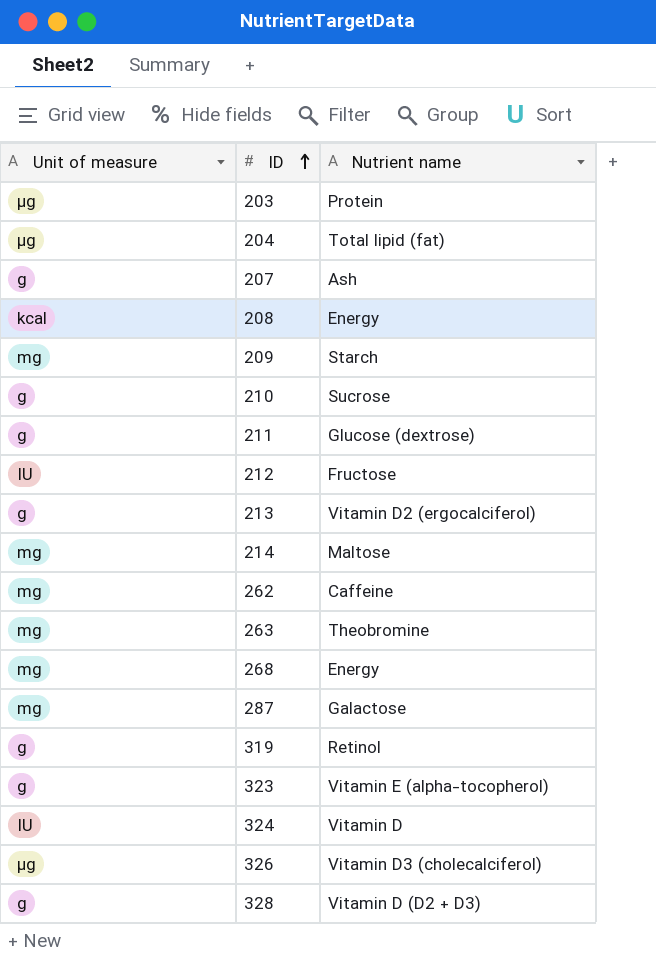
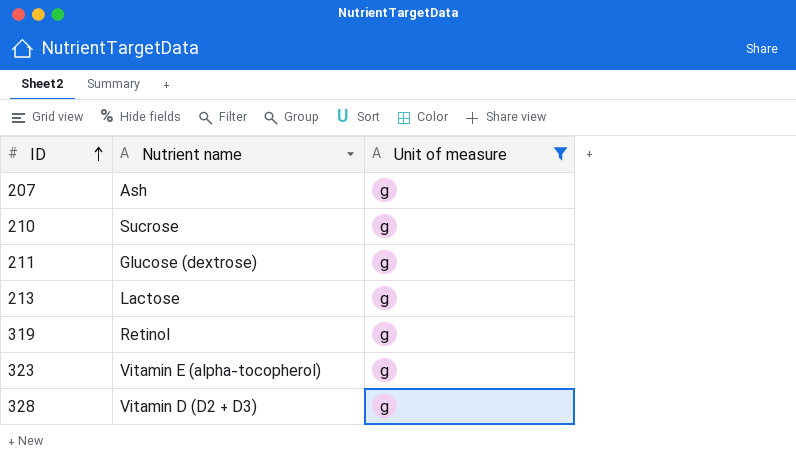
filter: none -> Unit of measure = g
column Unit of measure | position: 1 -> 3
213 | Nutrient name: Vitamin D2 (ergocalciferol) -> Lactose

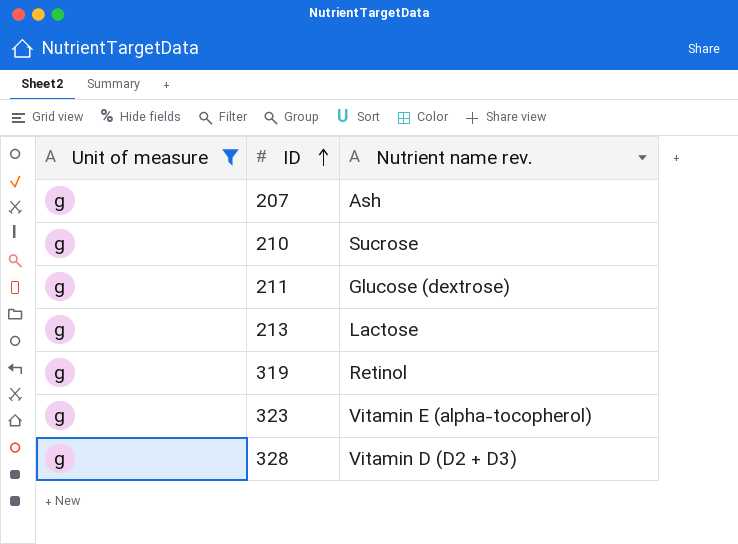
column Unit of measure | position: 3 -> 1
column name: Nutrient name -> Nutrient name rev.

